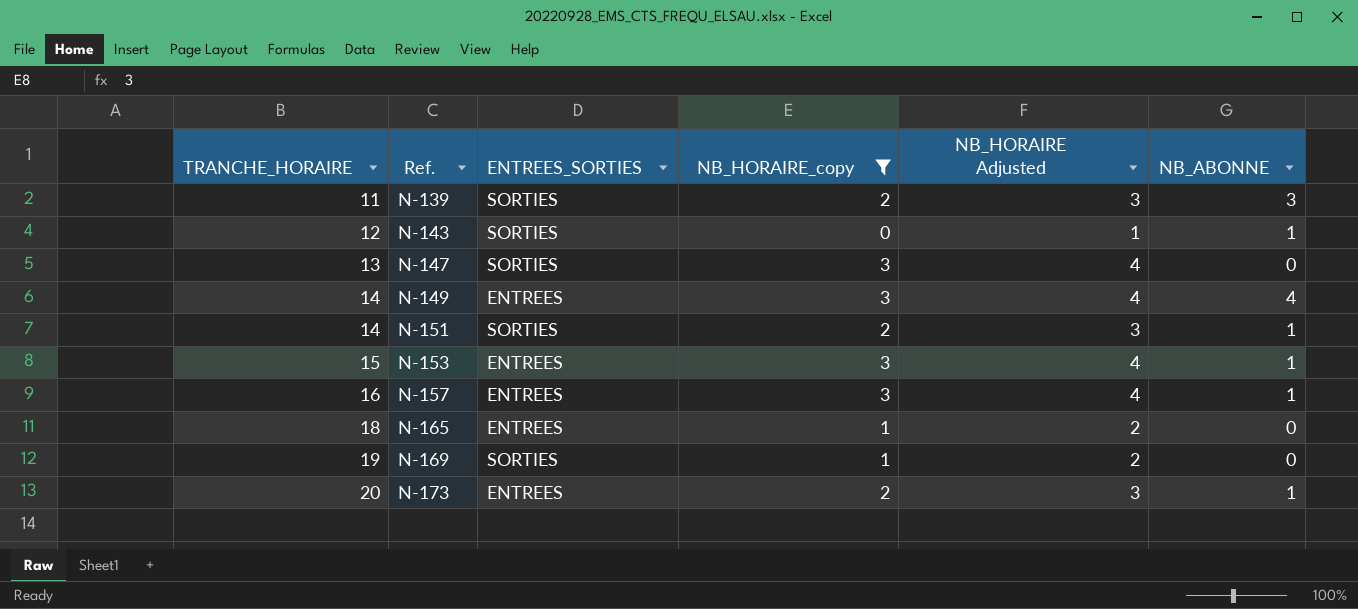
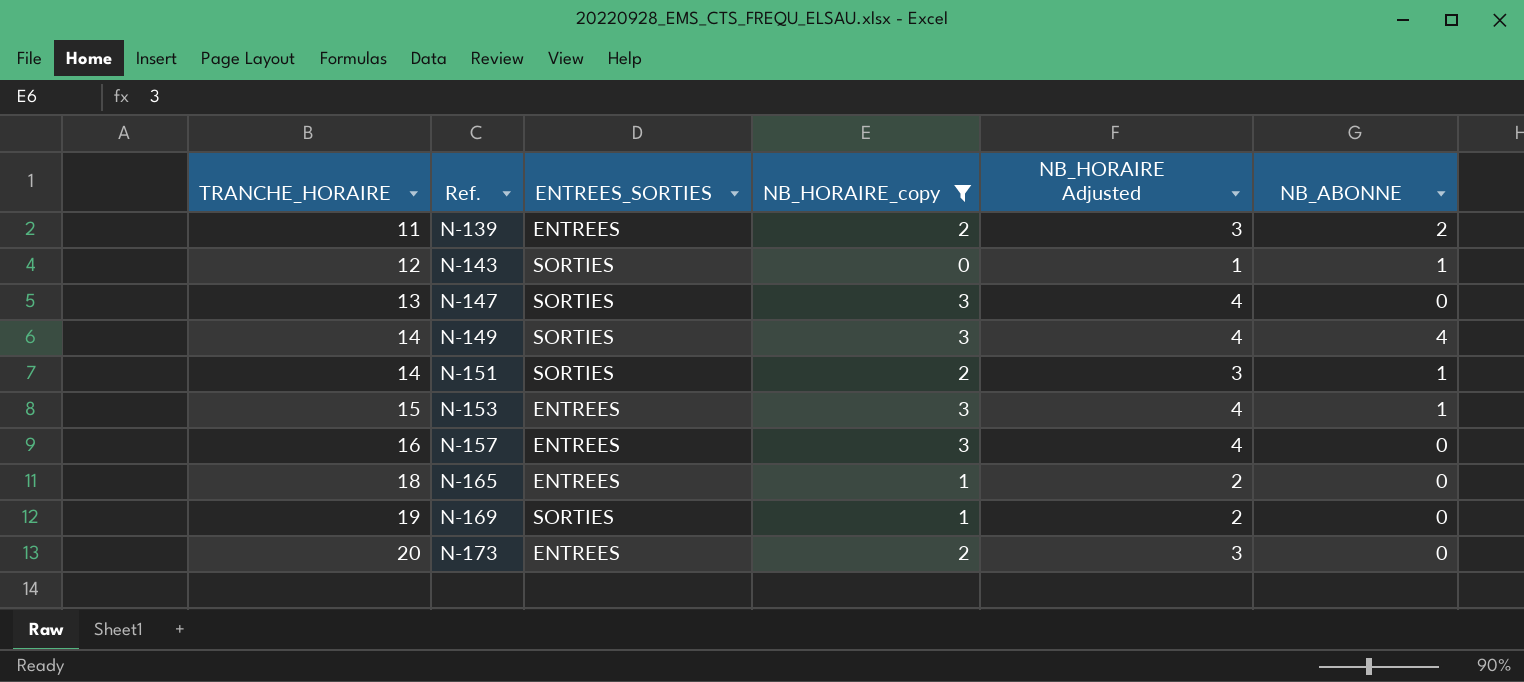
N-139 | ENTREES_SORTIES: SORTIES -> ENTREES
N-139 | NB_ABONNE: 3 -> 2
N-149 | ENTREES_SORTIES: ENTREES -> SORTIES
N-157 | NB_ABONNE: 1 -> 0
N-173 | NB_ABONNE: 1 -> 0

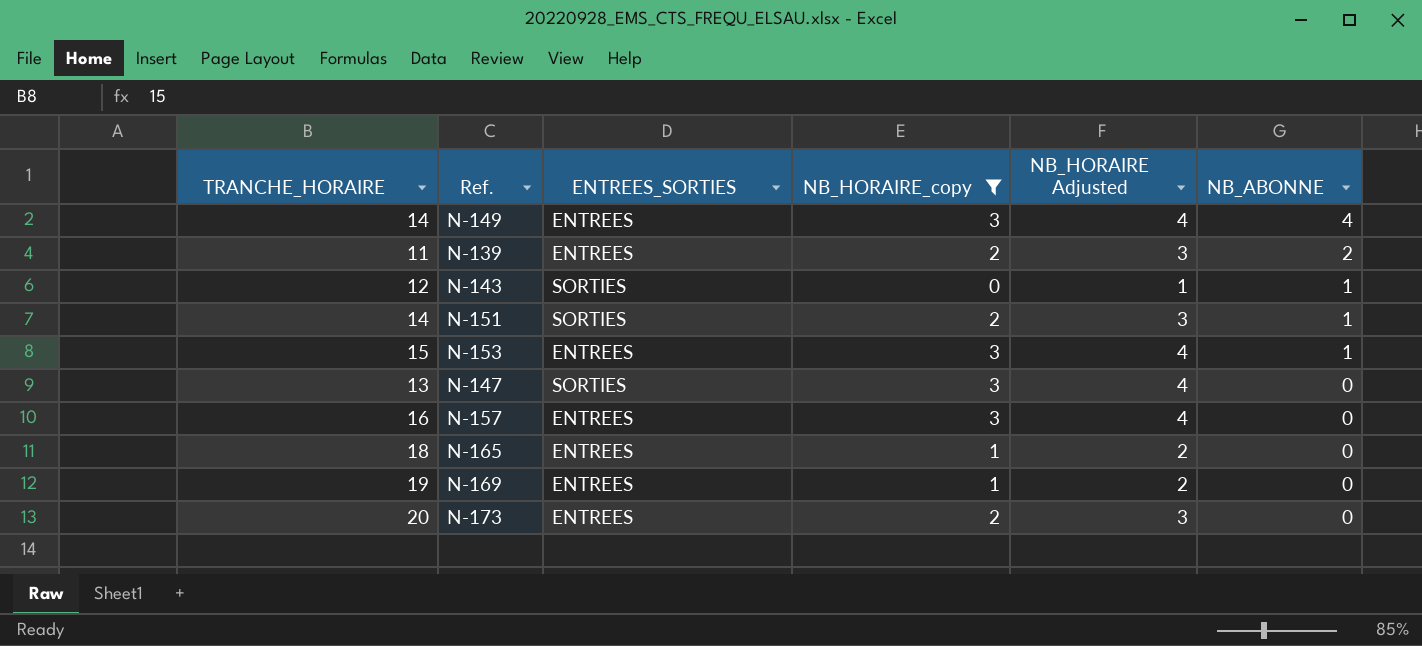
row order: TRANCHE_HORAIRE ascending -> NB_ABONNE descending
N-149 | ENTREES_SORTIES: SORTIES -> ENTREES
N-169 | ENTREES_SORTIES: SORTIES -> ENTREES

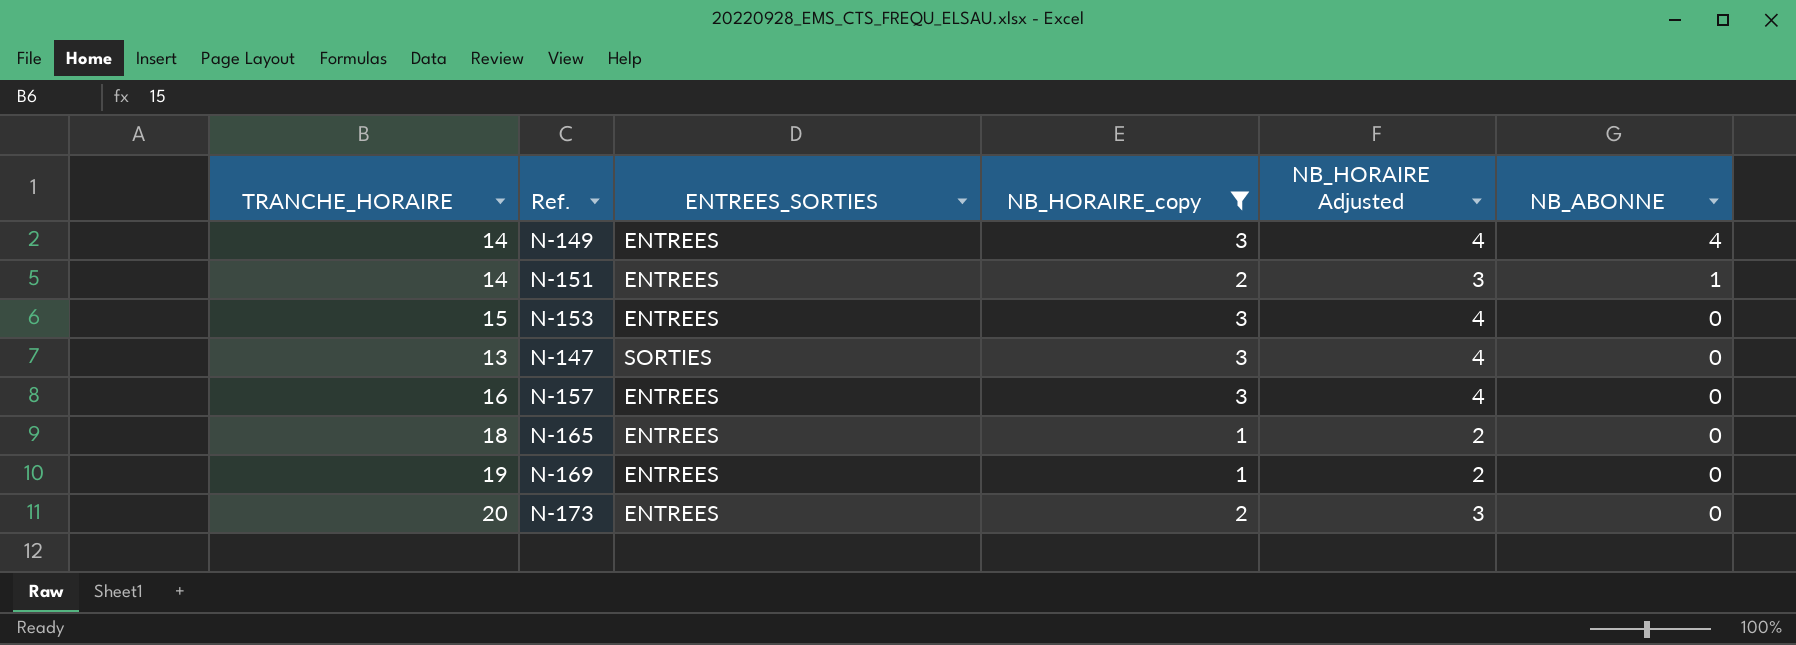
row N-139: 11 | ENTREES | 2 | 3 | 2 -> none
row N-143: 12 | SORTIES | 0 | 1 | 1 -> none
N-151 | ENTREES_SORTIES: SORTIES -> ENTREES
N-153 | NB_ABONNE: 1 -> 0

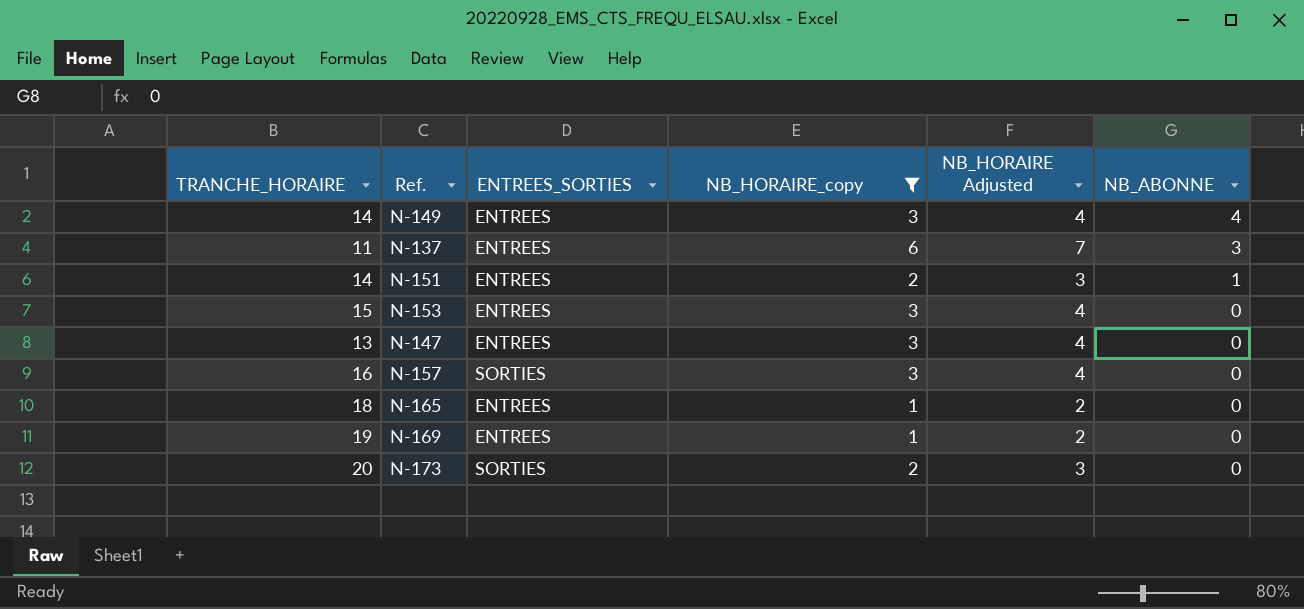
row N-137: none -> 11 | ENTREES | 6 | 7 | 3
N-147 | ENTREES_SORTIES: SORTIES -> ENTREES
N-157 | ENTREES_SORTIES: ENTREES -> SORTIES
N-173 | ENTREES_SORTIES: ENTREES -> SORTIES

